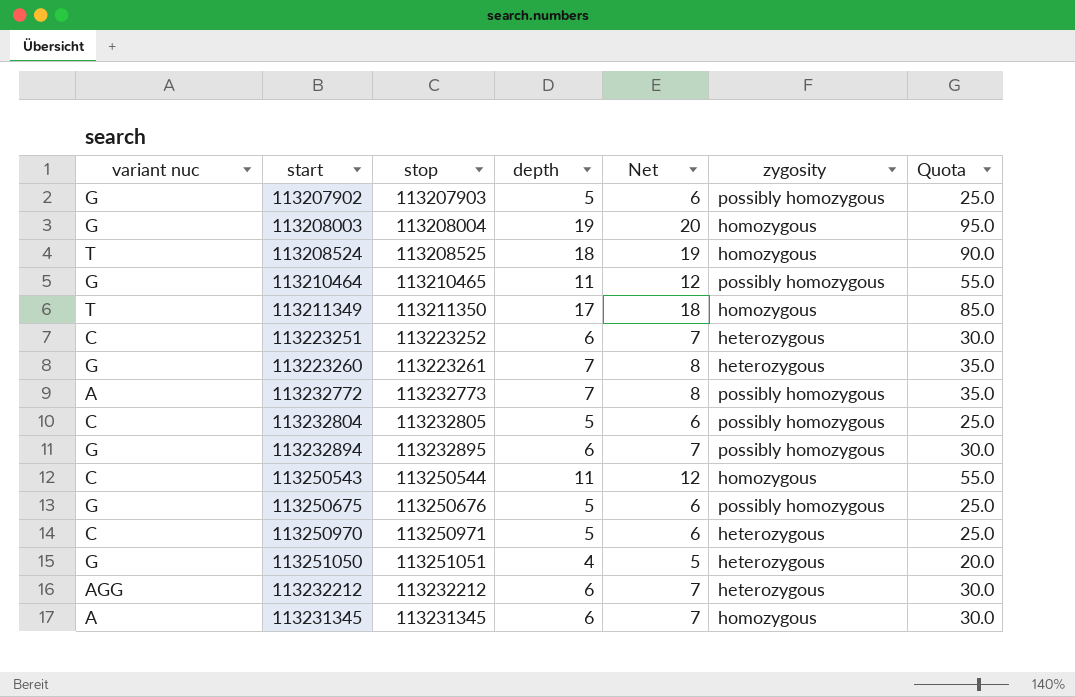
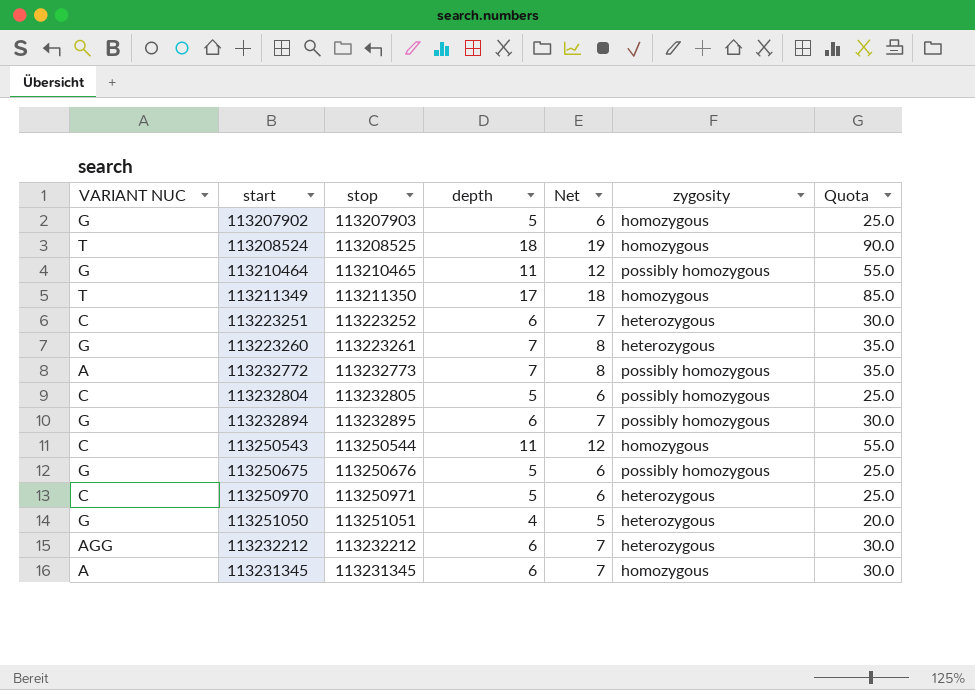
column name: variant nuc -> VARIANT NUC
row 113208003: G | 113208004 | 19 | 20 | homozygous | 95.0 -> none
113207902 | zygosity: possibly homozygous -> homozygous

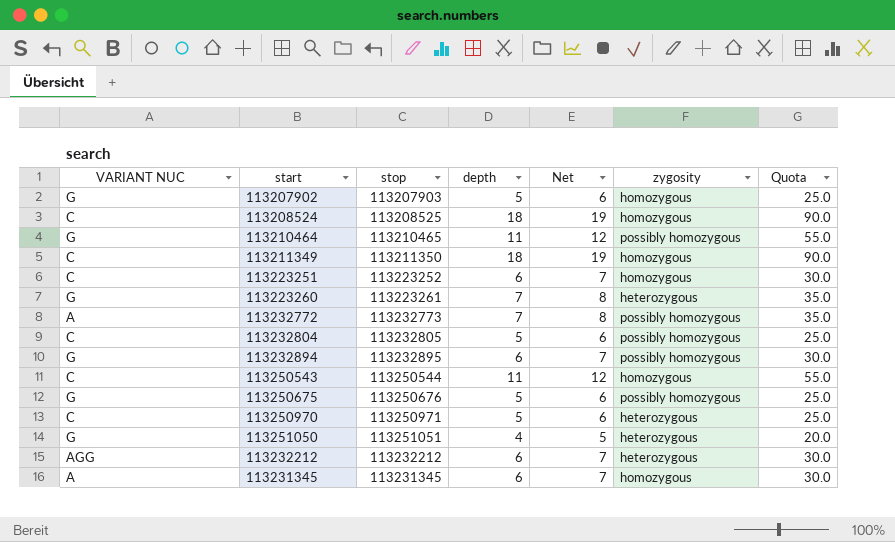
113208524 | VARIANT NUC: T -> C
113211349 | VARIANT NUC: T -> C
113211349 | depth: 17 -> 18
113211349 | Net: 18 -> 19
113211349 | Quota: 85.0 -> 90.0
113223251 | zygosity: heterozygous -> homozygous

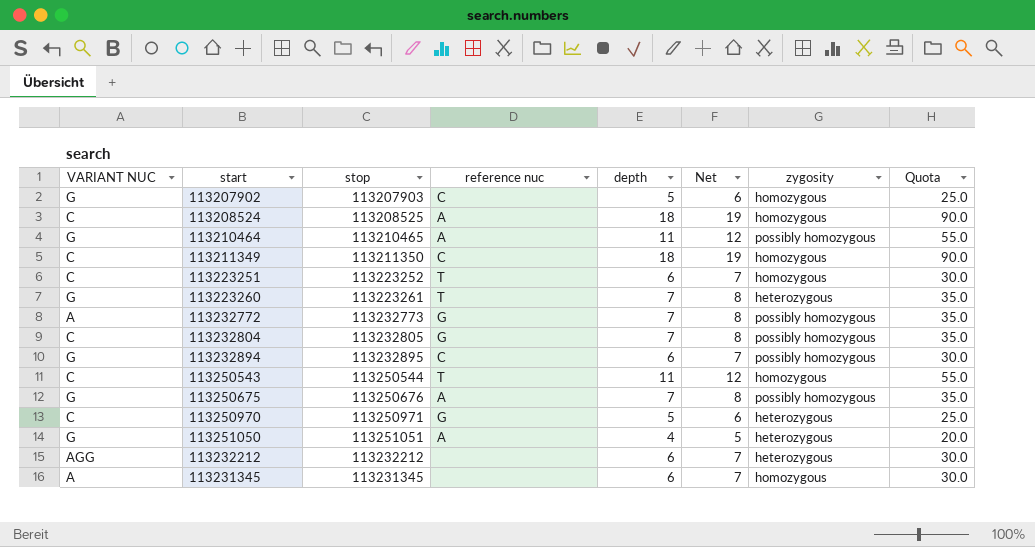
column reference nuc | position: none -> 4
113232804 | depth: 5 -> 7
113232804 | Net: 6 -> 8
113232804 | Quota: 25.0 -> 35.0
113250675 | depth: 5 -> 7
113250675 | Net: 6 -> 8
113250675 | Quota: 25.0 -> 35.0

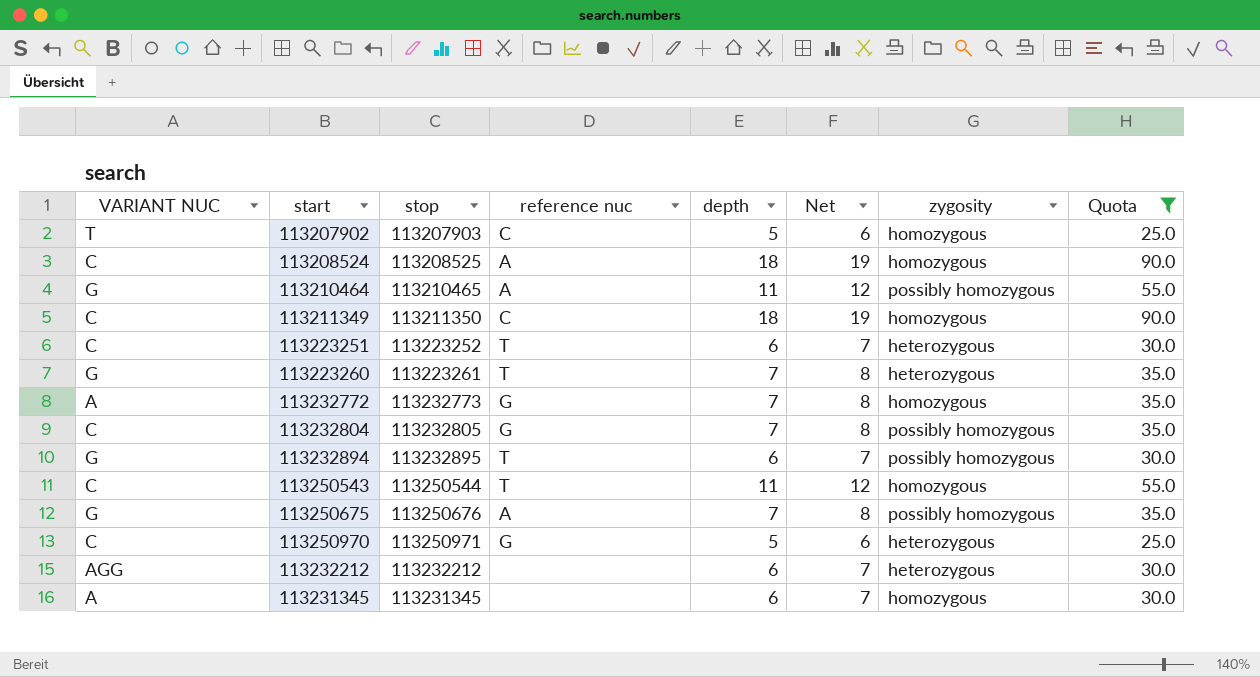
filter: none -> Quota != 20.0
113207902 | VARIANT NUC: G -> T
113223251 | zygosity: homozygous -> heterozygous
113232772 | zygosity: possibly homozygous -> homozygous
113232894 | reference nuc: C -> T

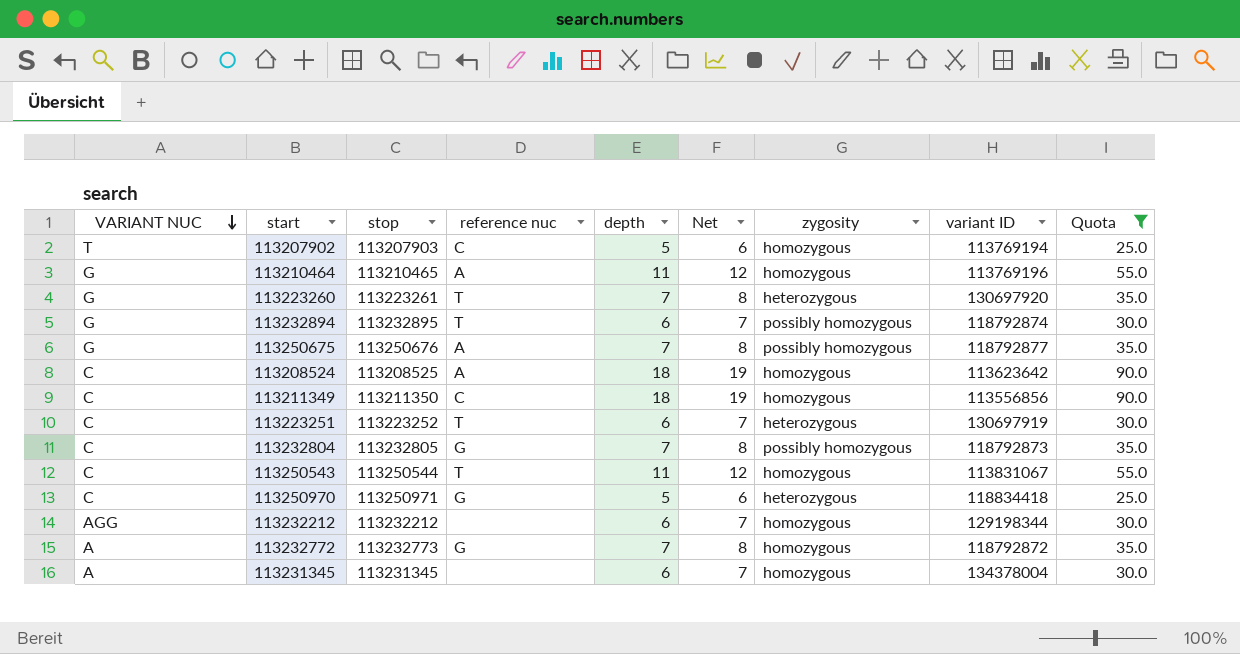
row order: none -> VARIANT NUC descending
column variant ID | position: none -> 8
113210464 | zygosity: possibly homozygous -> homozygous
113232212 | zygosity: heterozygous -> homozygous

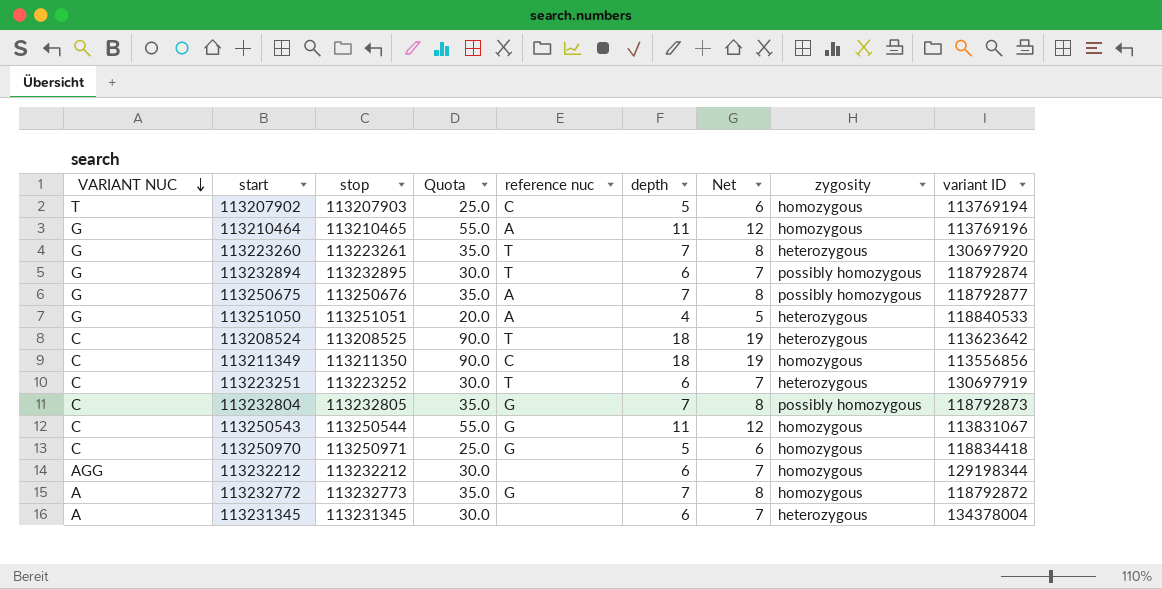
filter: Quota != 20.0 -> none
column Quota | position: 9 -> 4
113208524 | reference nuc: A -> T
113208524 | zygosity: homozygous -> heterozygous
113250543 | reference nuc: T -> G
113250970 | zygosity: heterozygous -> homozygous
113231345 | zygosity: homozygous -> heterozygous

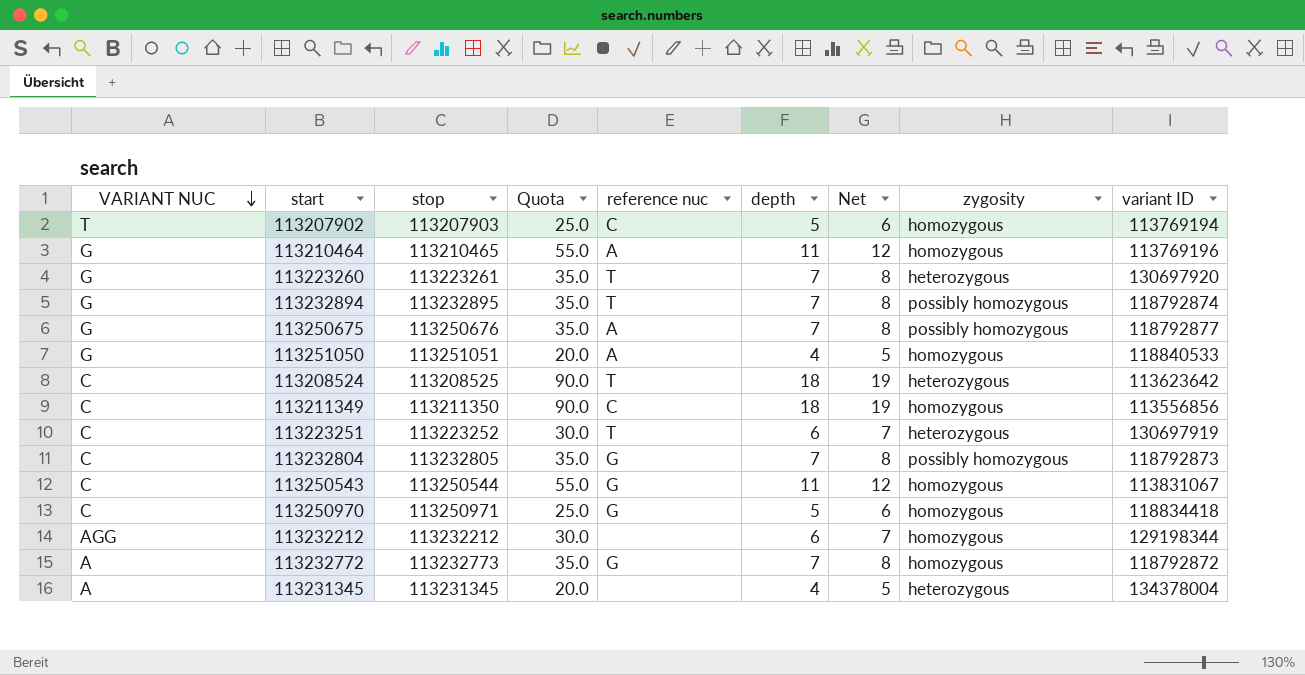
113232894 | Quota: 30.0 -> 35.0
113232894 | depth: 6 -> 7
113232894 | Net: 7 -> 8
113251050 | zygosity: heterozygous -> homozygous
113231345 | Quota: 30.0 -> 20.0
113231345 | depth: 6 -> 4
113231345 | Net: 7 -> 5

